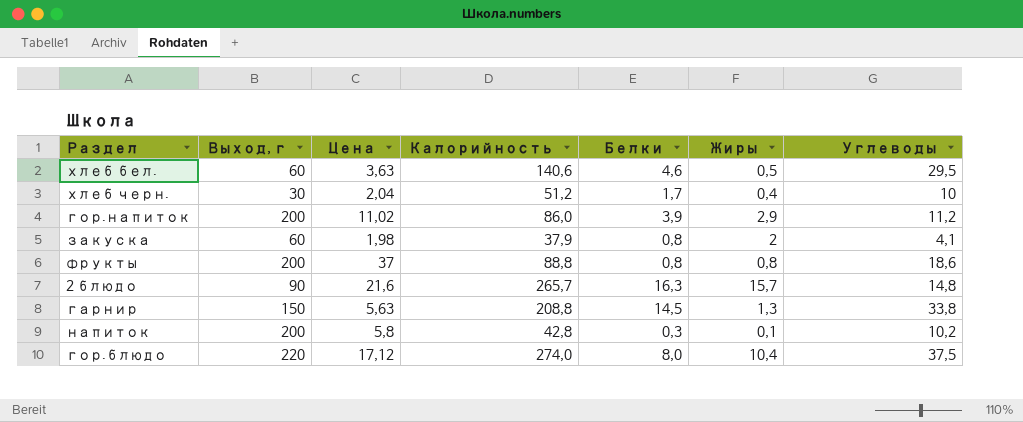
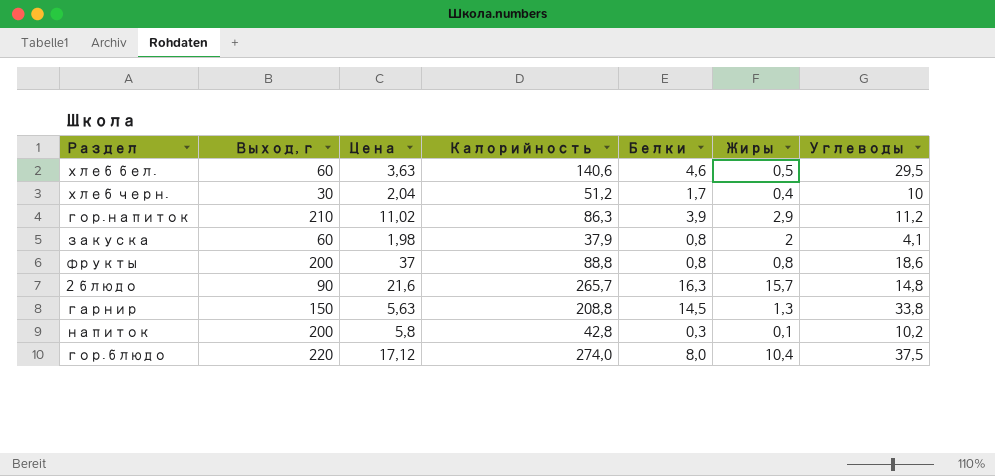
гор.напиток | Выход, г: 200 -> 210
гор.напиток | Калорийность: 86,0 -> 86,3

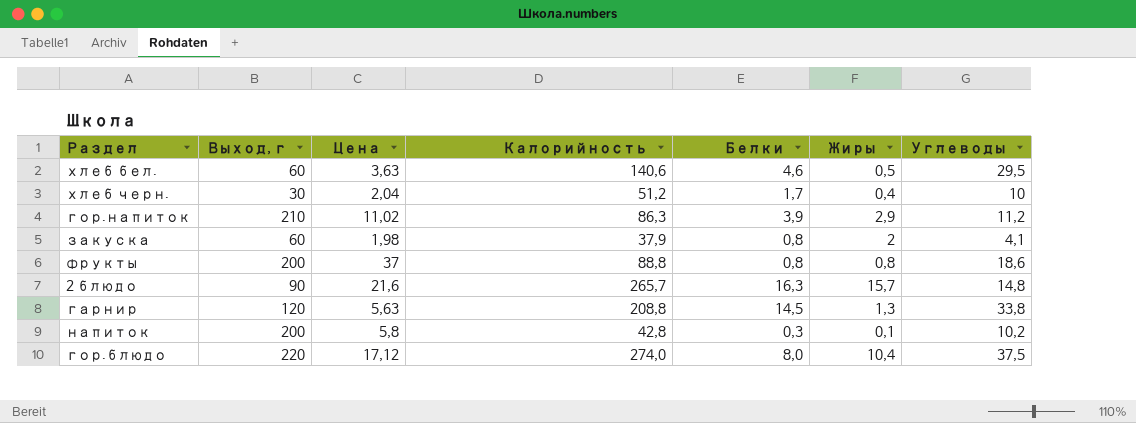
гарнир | Выход, г: 150 -> 120

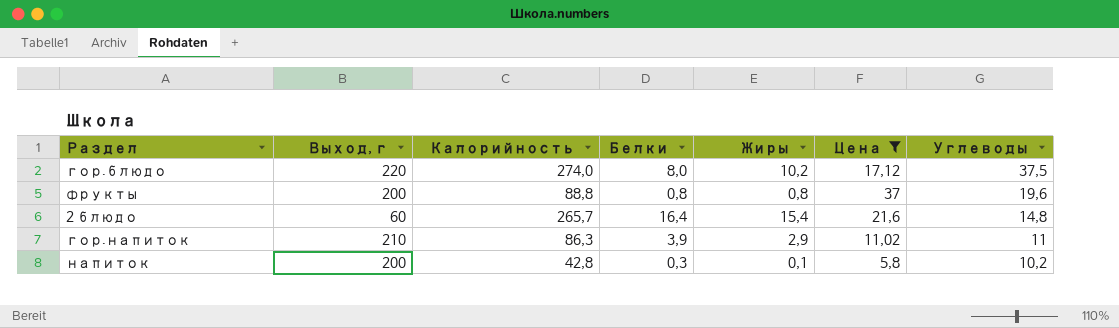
filter: none -> Цена >= 5,8
row order: none -> Углеводы descending
column Цена | position: 3 -> 6
гор.блюдо | Жиры: 10,4 -> 10,2
фрукты | Углеводы: 18,6 -> 19,6
2 блюдо | Выход, г: 90 -> 60
2 блюдо | Белки: 16,3 -> 16,4
2 блюдо | Жиры: 15,7 -> 15,4
гор.напиток | Углеводы: 11,2 -> 11

